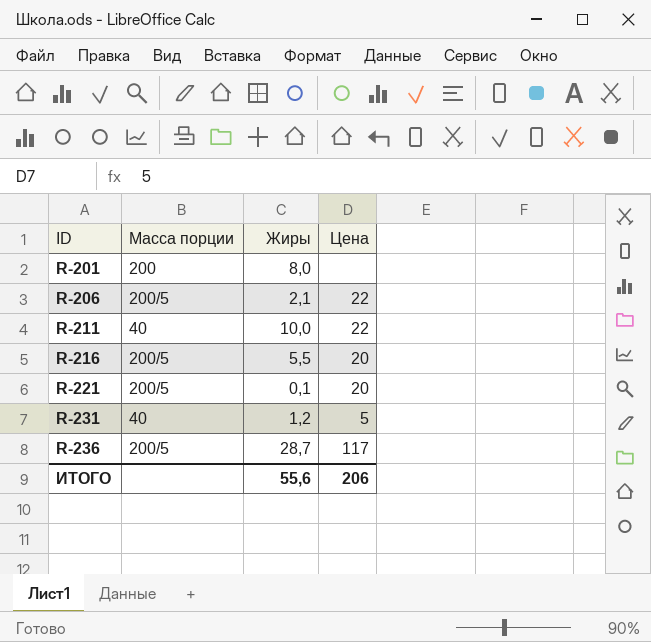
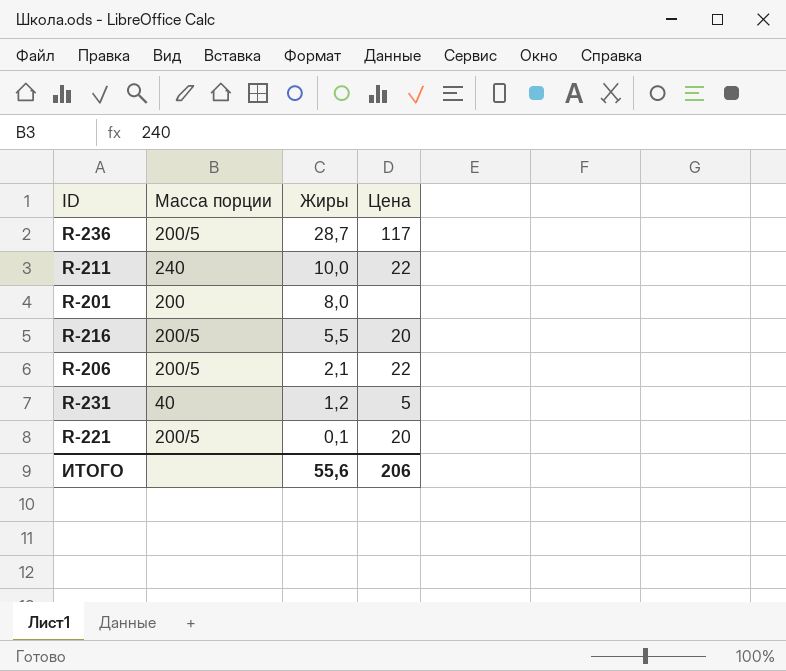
row order: ID ascending -> Жиры descending
R-211 | Масса порции: 40 -> 240

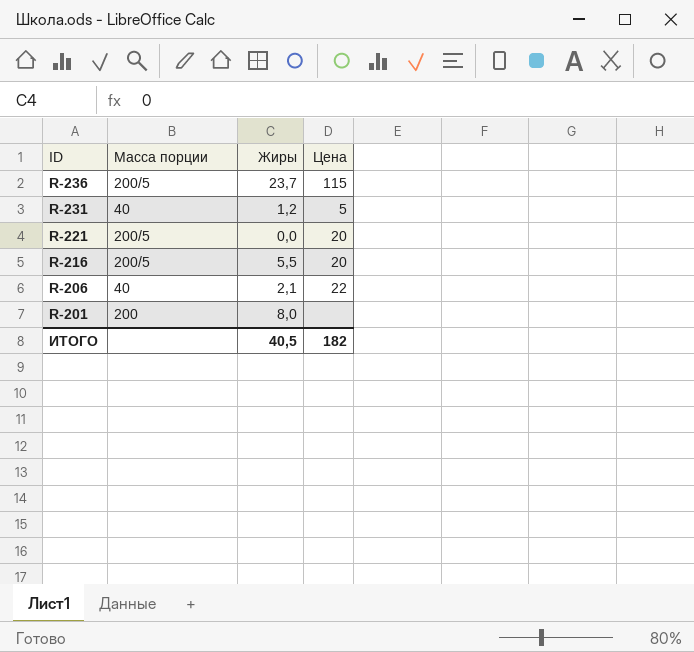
row order: Жиры descending -> ID descending
row R-211: 240 | 10,0 | 22 -> none
R-236 | Жиры: 28,7 -> 23,7
R-236 | Цена: 117 -> 115
R-221 | Жиры: 0,1 -> 0,0
R-206 | Масса порции: 200/5 -> 40
ИТОГО | Жиры: 55,6 -> 40,5
ИТОГО | Цена: 206 -> 182

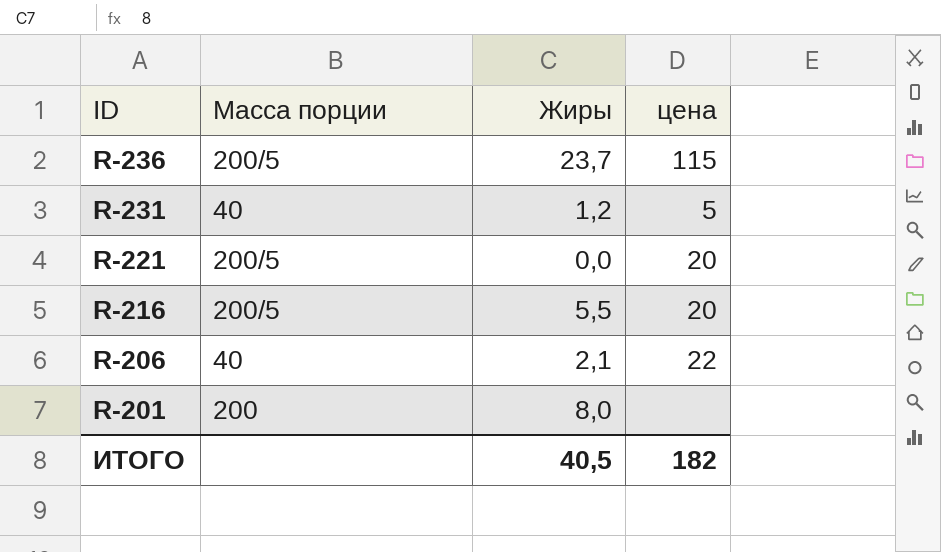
column name: Цена -> цена

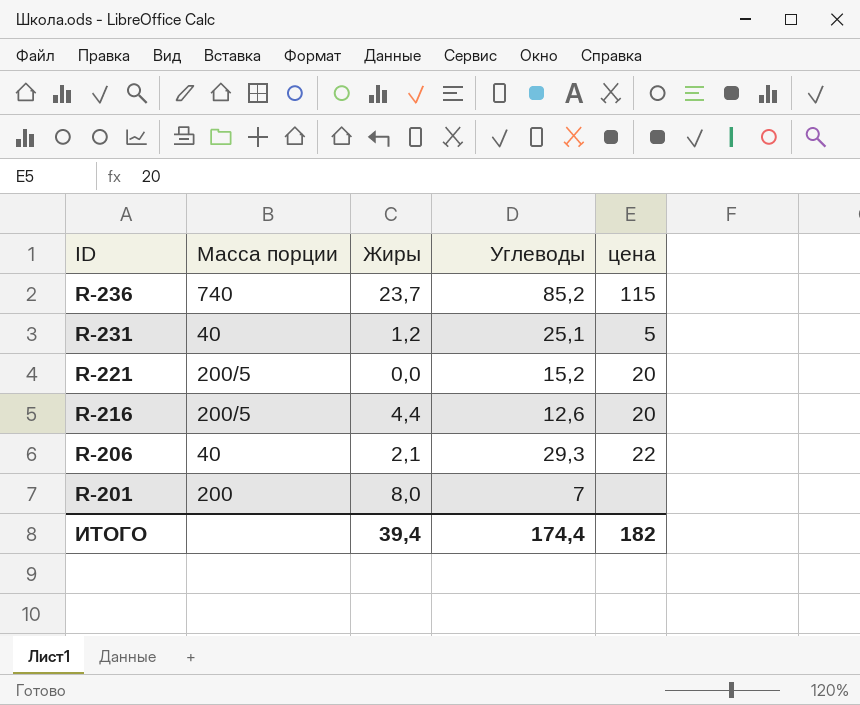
column Углеводы | position: none -> 4
R-236 | Масса порции: 200/5 -> 740
R-216 | Жиры: 5,5 -> 4,4
ИТОГО | Жиры: 40,5 -> 39,4

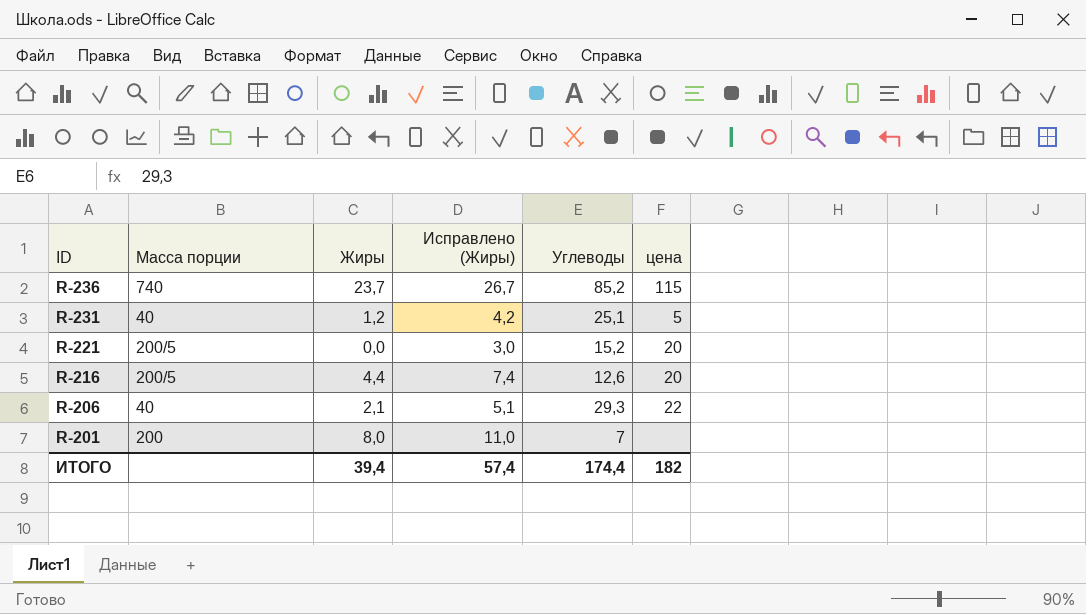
column Исправлено (Жиры) | formula: none -> [Жиры] + 3

